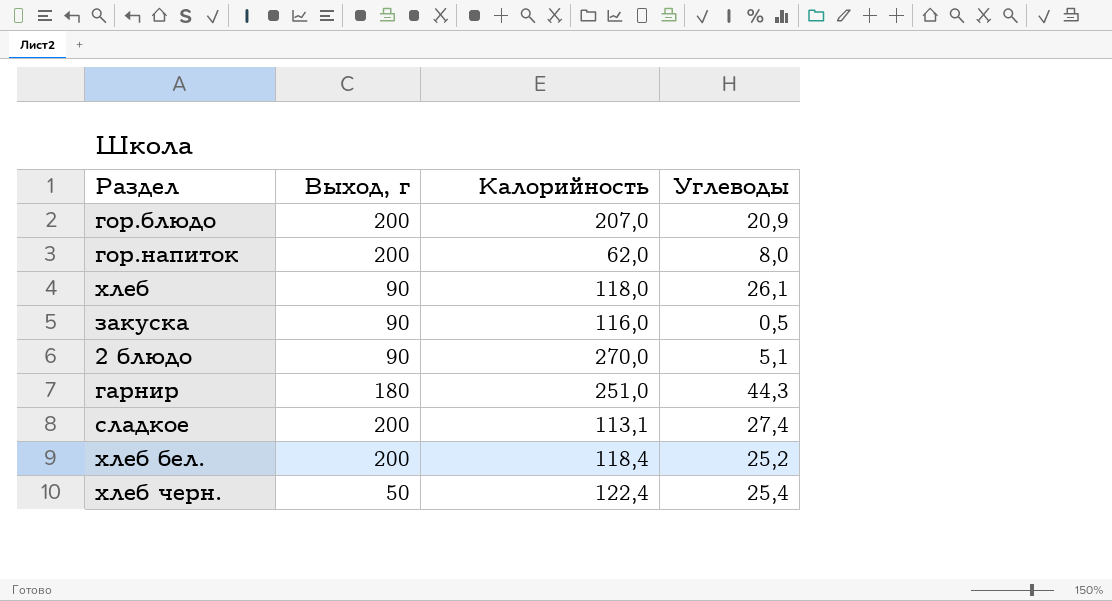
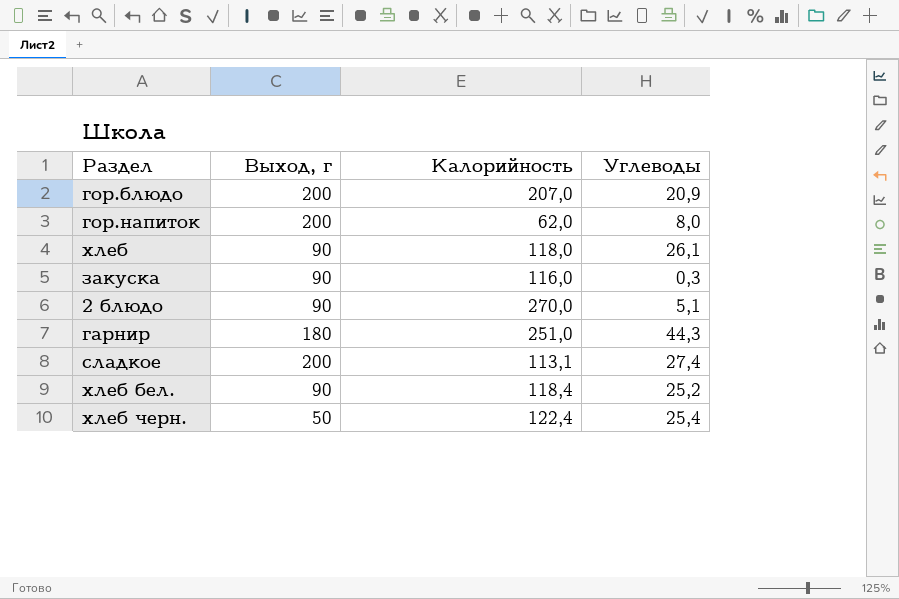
закуска | Углеводы: 0,5 -> 0,3
хлеб бел. | Выход, г: 200 -> 90

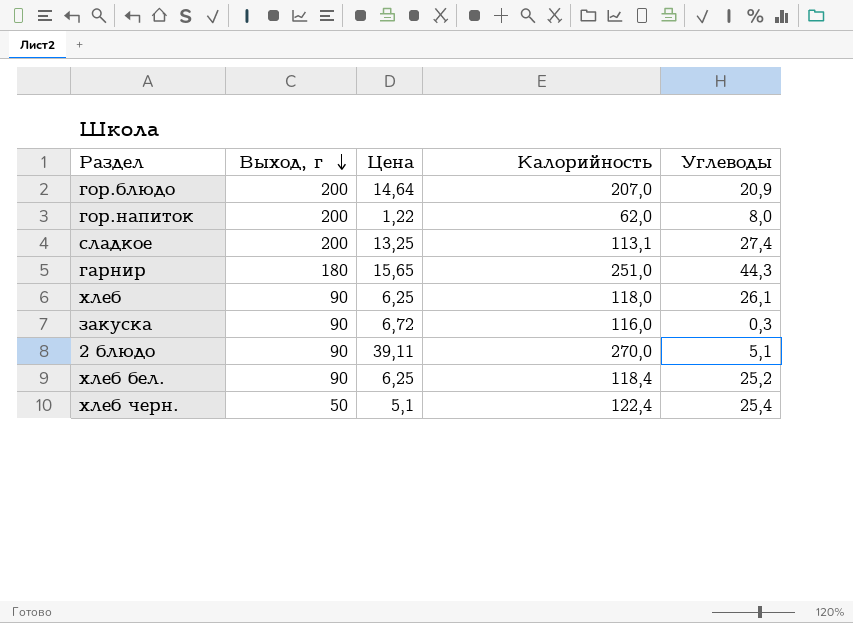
row order: none -> Выход, г descending
column Цена | position: none -> 3

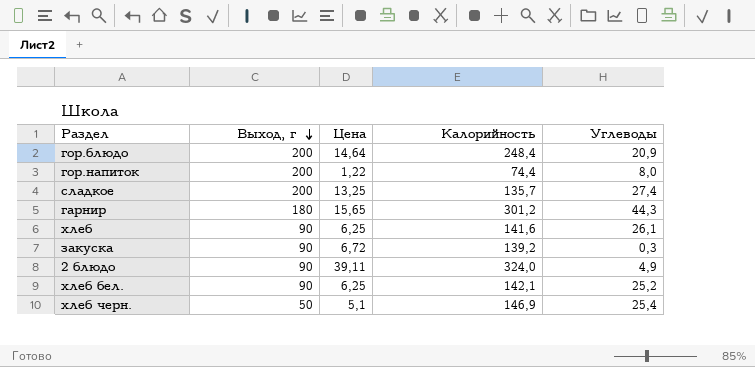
гор.блюдо | Калорийность: 207,0 -> 248,4
гор.напиток | Калорийность: 62,0 -> 74,4
сладкое | Калорийность: 113,1 -> 135,7
гарнир | Калорийность: 251,0 -> 301,2
хлеб | Калорийность: 118,0 -> 141,6
закуска | Калорийность: 116,0 -> 139,2
2 блюдо | Калорийность: 270,0 -> 324,0
2 блюдо | Углеводы: 5,1 -> 4,9
хлеб бел. | Калорийность: 118,4 -> 142,1
хлеб черн. | Калорийность: 122,4 -> 146,9

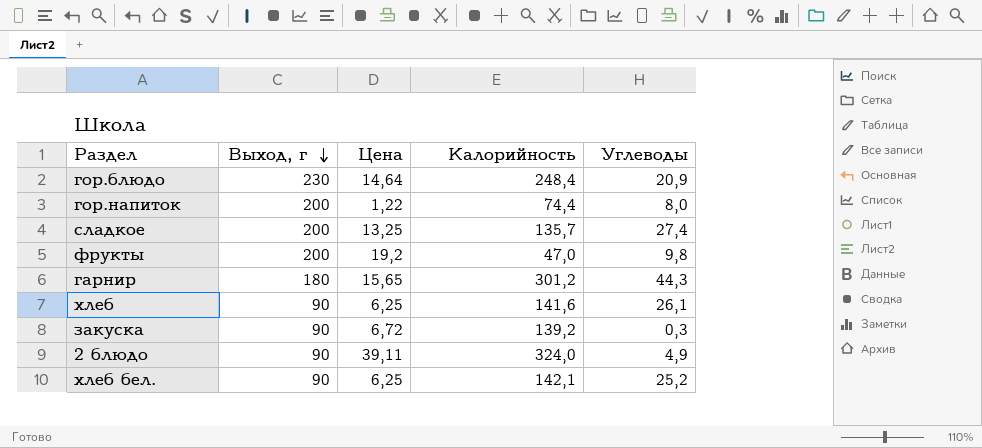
row хлеб черн.: 50 | 5,1 | 146,9 | 25,4 -> none
гор.блюдо | Выход, г: 200 -> 230
row фрукты: none -> 200 | 19,2 | 47,0 | 9,8

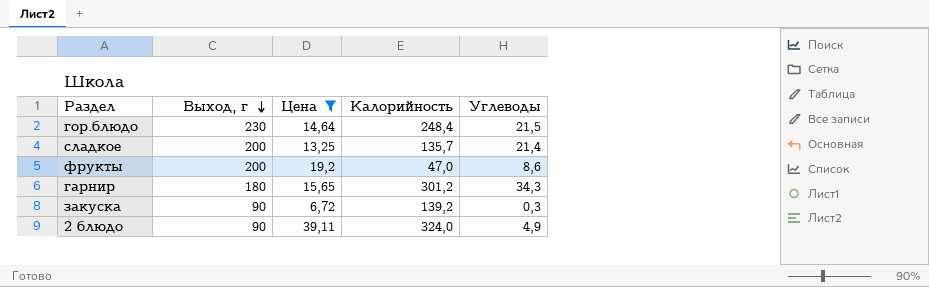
filter: none -> Цена >= 6,72
гор.блюдо | Углеводы: 20,9 -> 21,5
сладкое | Углеводы: 27,4 -> 21,4
фрукты | Углеводы: 9,8 -> 8,6
гарнир | Углеводы: 44,3 -> 34,3

